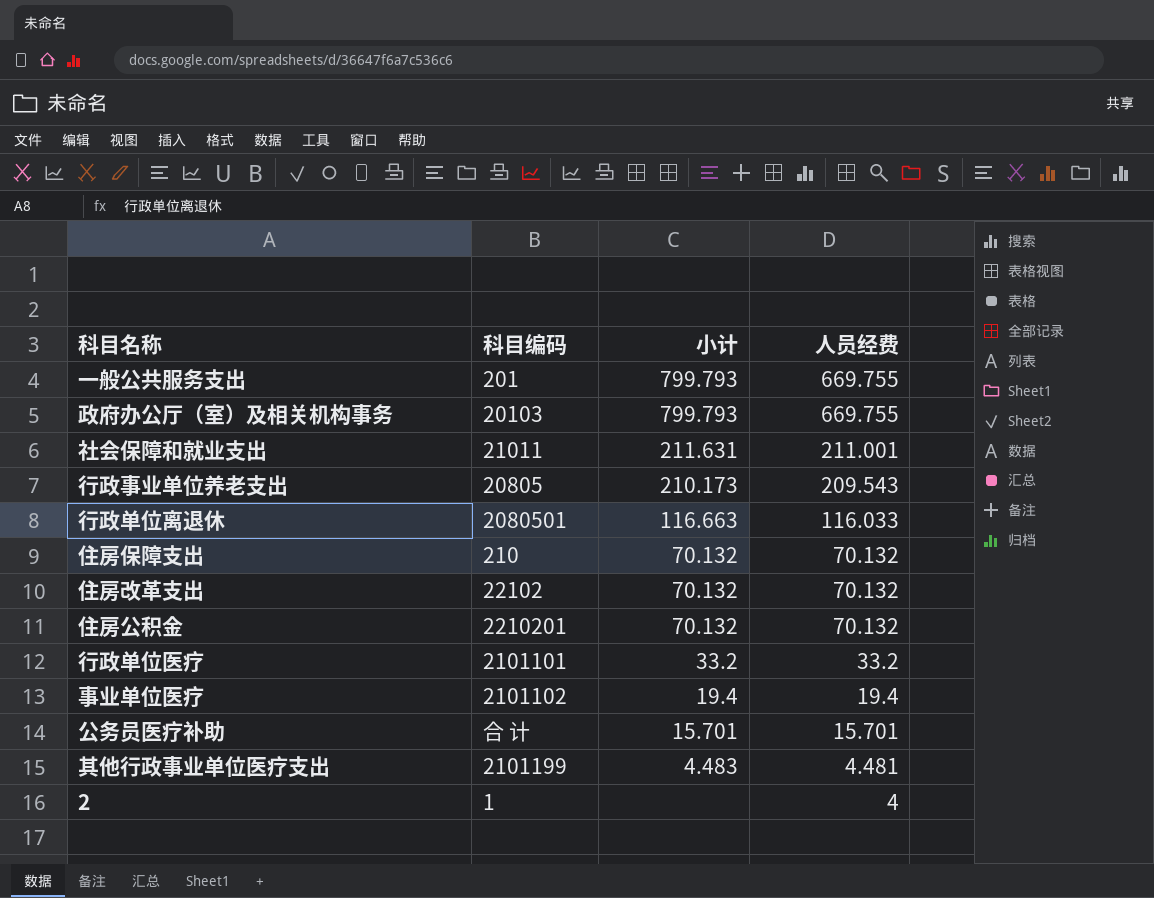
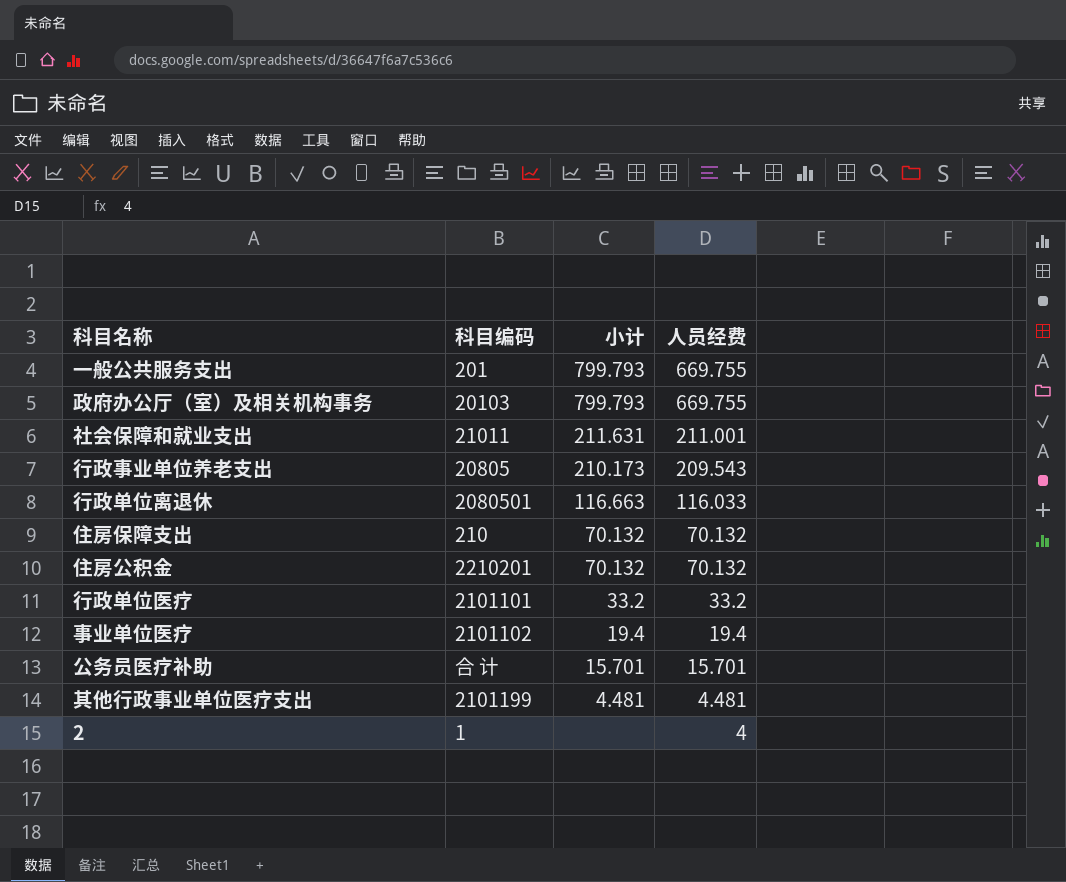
row 住房改革支出: 22102 | 70.132 | 70.132 -> none
其他行政事业单位医疗支出 | 小计: 4.483 -> 4.481

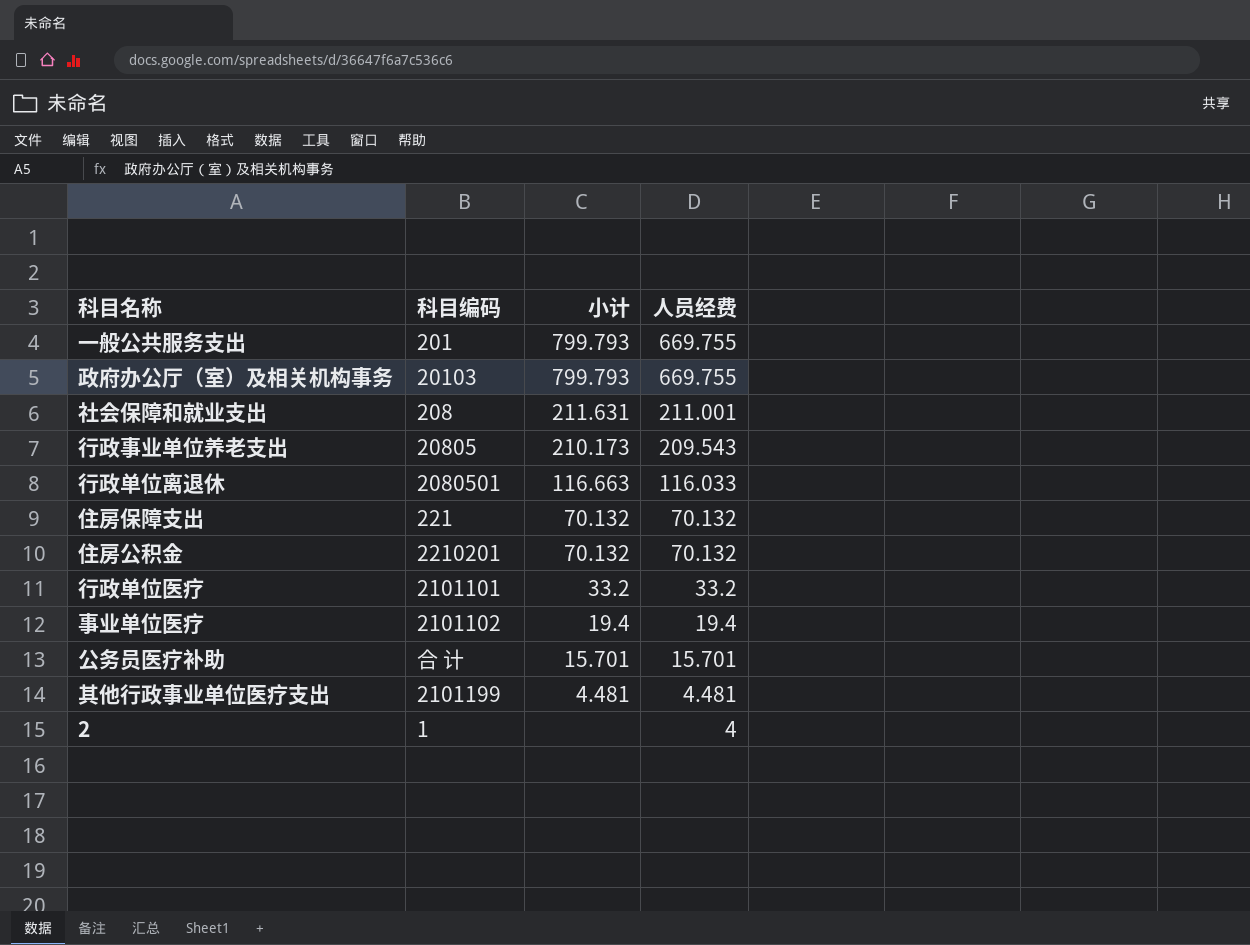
社会保障和就业支出 | 科目编码: 21011 -> 208
住房保障支出 | 科目编码: 210 -> 221

